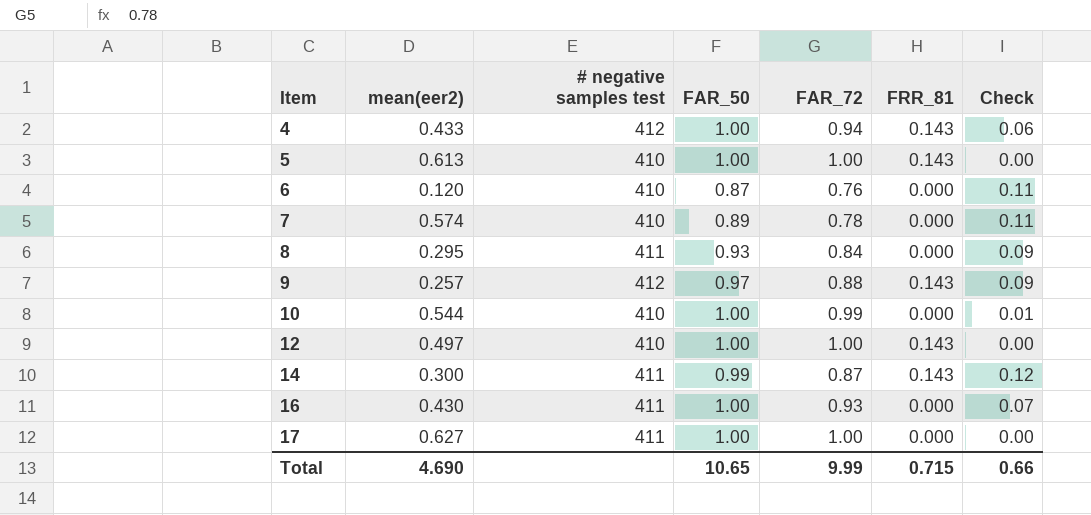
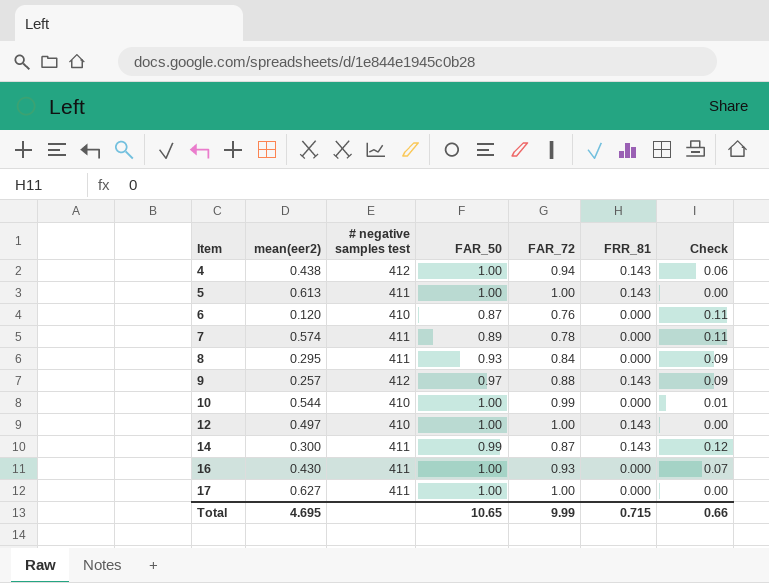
4 | mean(eer2): 0.433 -> 0.438
5 | # negative samples test: 410 -> 411
7 | # negative samples test: 410 -> 411
Total | mean(eer2): 4.690 -> 4.695

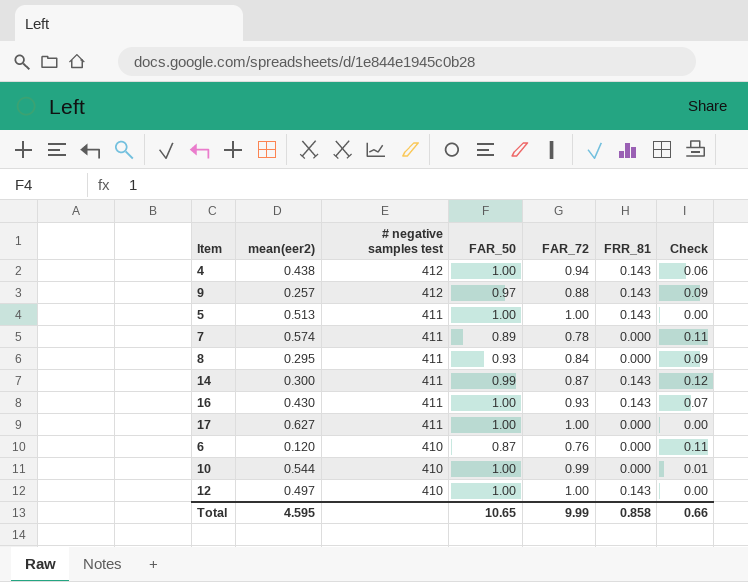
row order: Item ascending -> # negative samples test descending
5 | mean(eer2): 0.613 -> 0.513
16 | FRR_81: 0.000 -> 0.143
Total | mean(eer2): 4.695 -> 4.595
Total | FRR_81: 0.715 -> 0.858

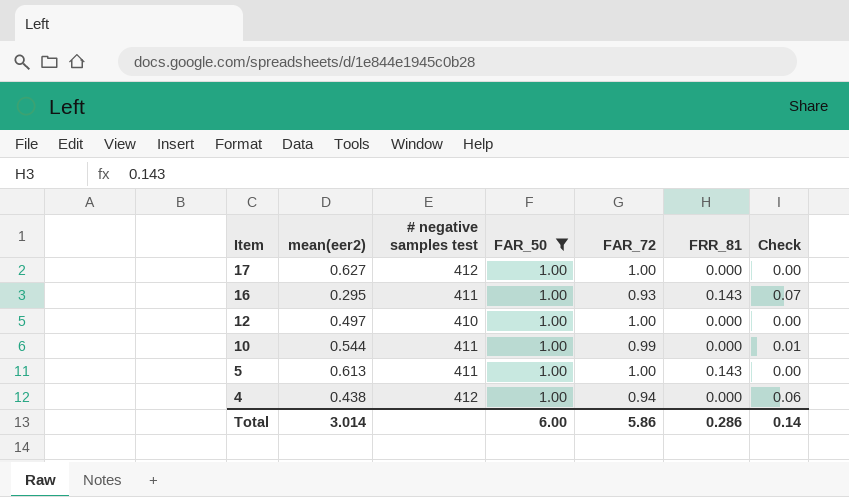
filter: none -> FAR_50 = 1.00
row order: # negative samples test descending -> Item descending
17 | # negative samples test: 411 -> 412
16 | mean(eer2): 0.430 -> 0.295
12 | FRR_81: 0.143 -> 0.000
10 | # negative samples test: 410 -> 411
5 | mean(eer2): 0.513 -> 0.613
4 | FRR_81: 0.143 -> 0.000
Total | mean(eer2): 4.595 -> 3.014
Total | FAR_50: 10.65 -> 6.00
Total | FAR_72: 9.99 -> 5.86
Total | FRR_81: 0.858 -> 0.286
Total | Check: 0.66 -> 0.14

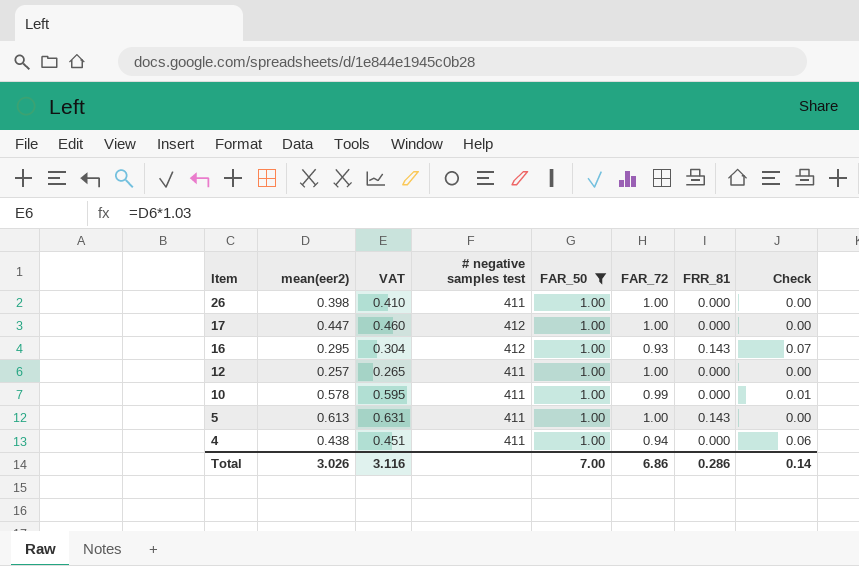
column VAT | formula: none -> [mean(eer2)] * 1.03
row 26: none -> 0.398 | 0.410 | 411 | 1.00 | 1.00 | 0.000 | 0.00
17 | mean(eer2): 0.627 -> 0.447
16 | # negative samples test: 411 -> 412
12 | mean(eer2): 0.497 -> 0.257
12 | # negative samples test: 410 -> 411
10 | mean(eer2): 0.544 -> 0.578
4 | # negative samples test: 412 -> 411
Total | mean(eer2): 3.014 -> 3.026
Total | FAR_50: 6.00 -> 7.00
Total | FAR_72: 5.86 -> 6.86

